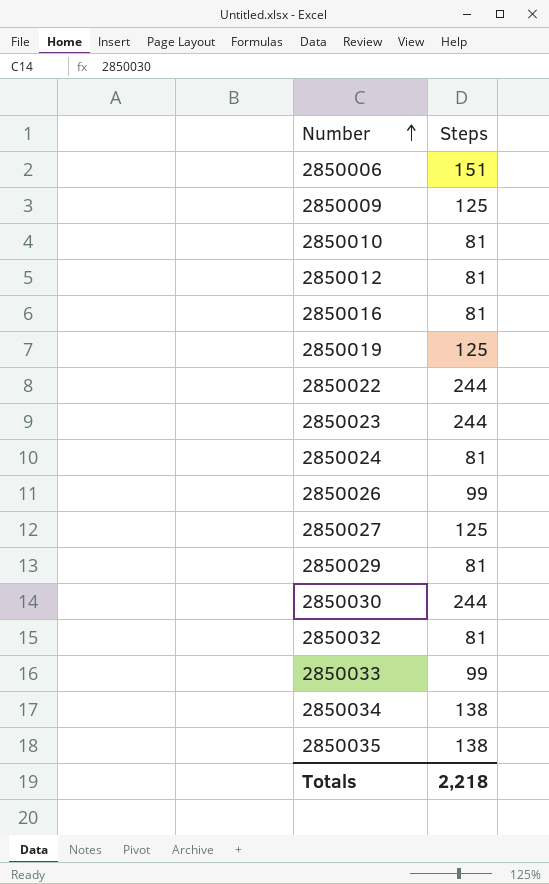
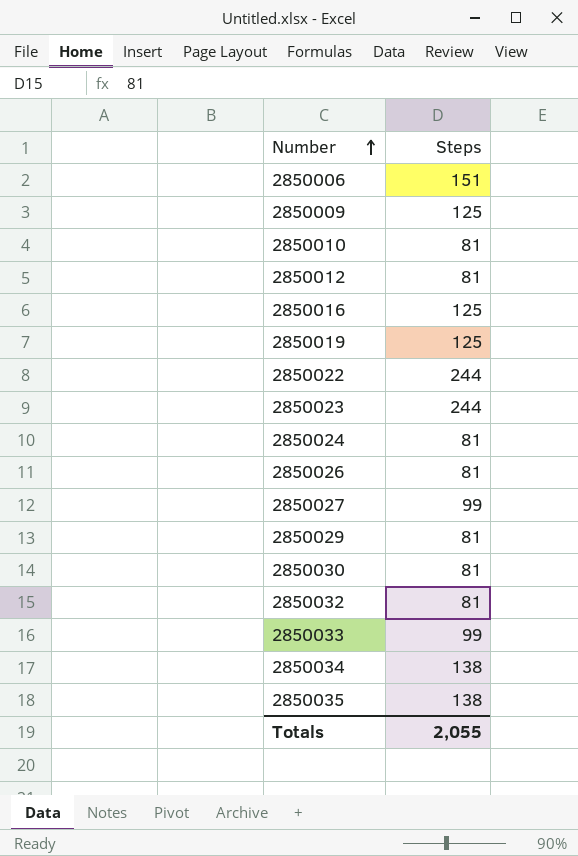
2850016 | Steps: 81 -> 125
2850026 | Steps: 99 -> 81
2850027 | Steps: 125 -> 99
2850030 | Steps: 244 -> 81
Totals | Steps: 2,218 -> 2,055

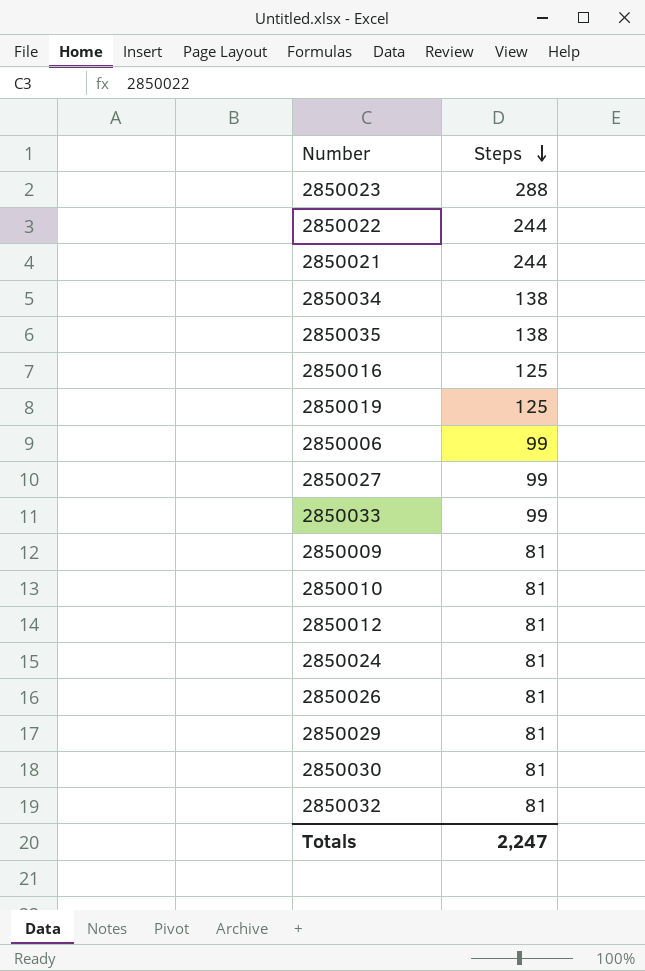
row order: Number ascending -> Steps descending
2850023 | Steps: 244 -> 288
row 2850021: none -> 244
2850006 | Steps: 151 -> 99
2850009 | Steps: 125 -> 81
Totals | Steps: 2,055 -> 2,247

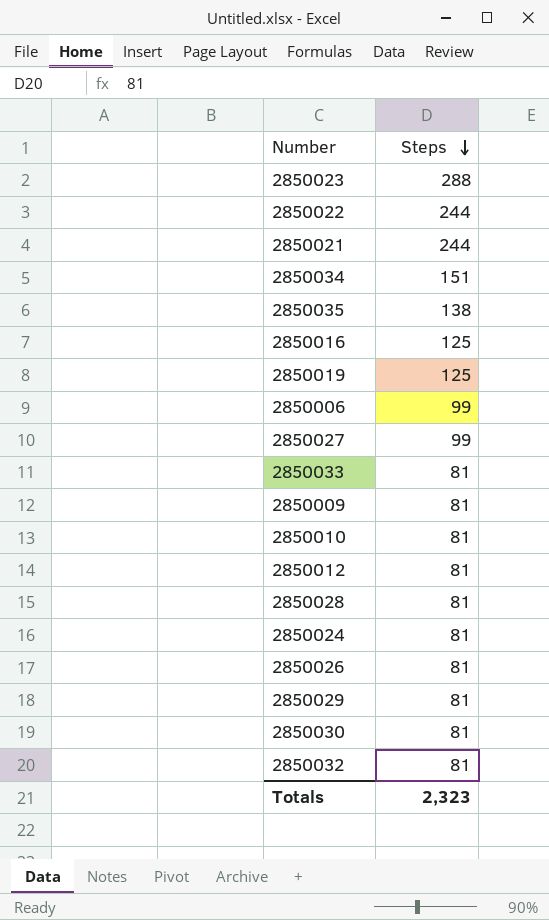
2850034 | Steps: 138 -> 151
2850033 | Steps: 99 -> 81
row 2850028: none -> 81
Totals | Steps: 2,247 -> 2,323

